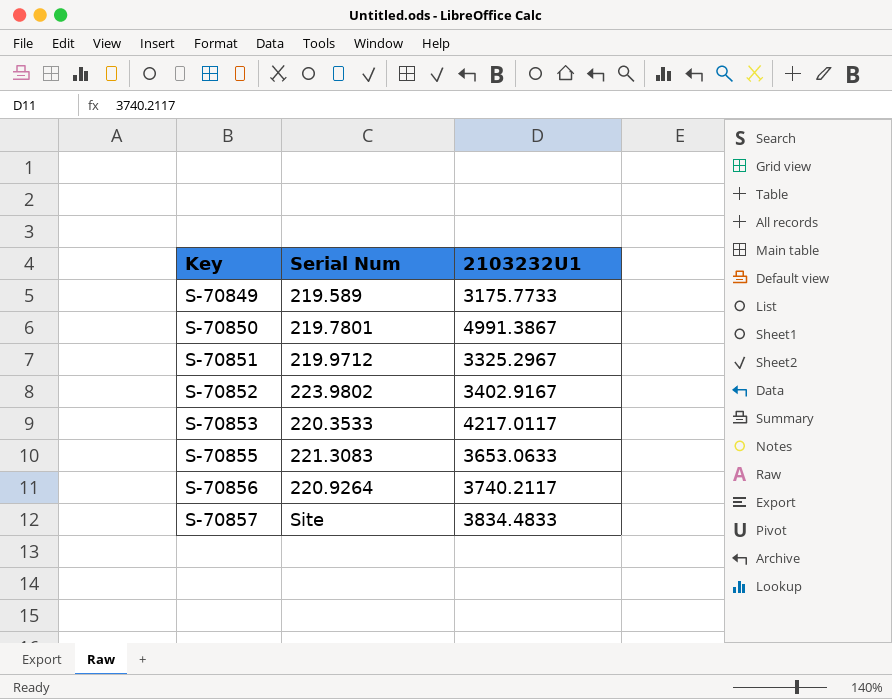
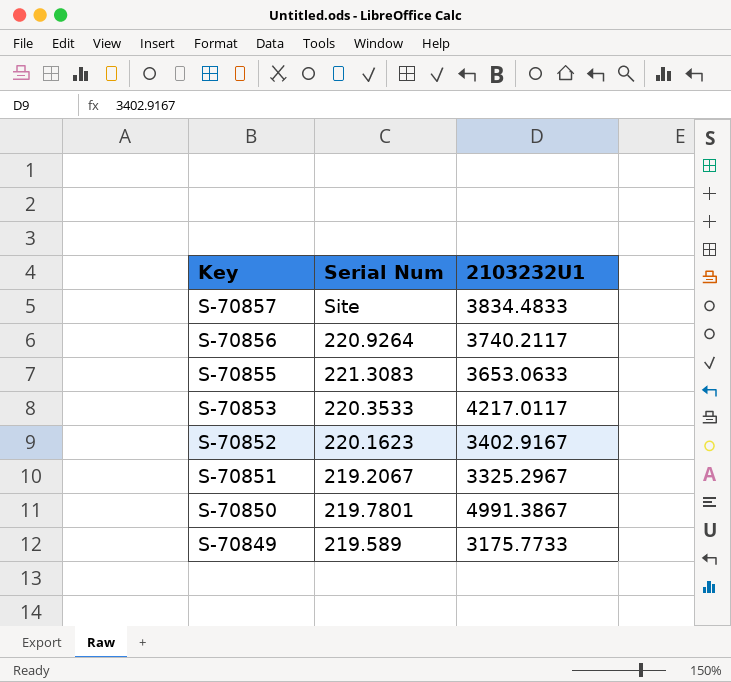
row order: Key ascending -> Key descending
S-70852 | Serial Num: 223.9802 -> 220.1623
S-70851 | Serial Num: 219.9712 -> 219.2067

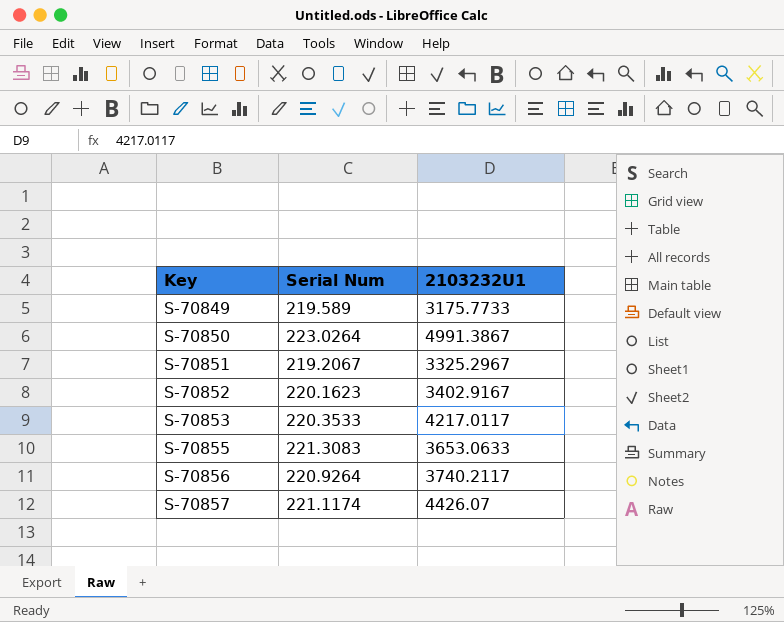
row order: Key descending -> Key ascending
S-70850 | Serial Num: 219.7801 -> 223.0264
S-70857 | Serial Num: Site -> 221.1174
S-70857 | 2103232U1: 3834.4833 -> 4426.07

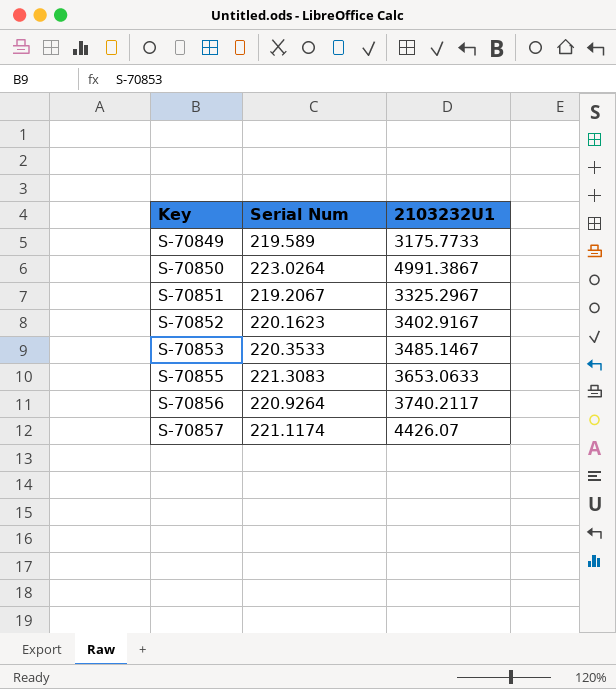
S-70853 | 2103232U1: 4217.0117 -> 3485.1467

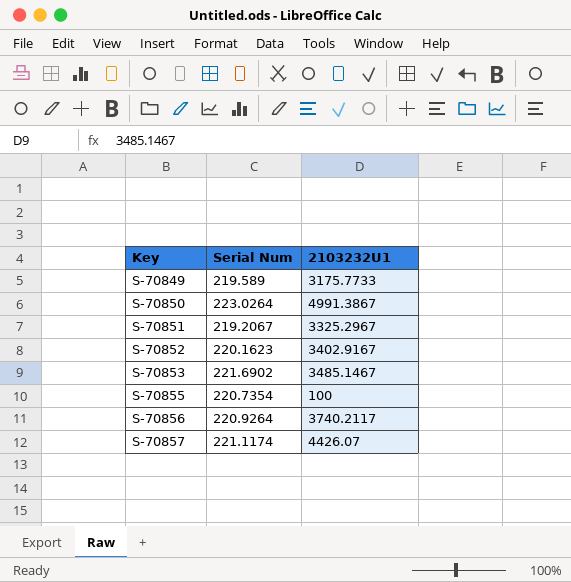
S-70853 | Serial Num: 220.3533 -> 221.6902
S-70855 | Serial Num: 221.3083 -> 220.7354
S-70855 | 2103232U1: 3653.0633 -> 100

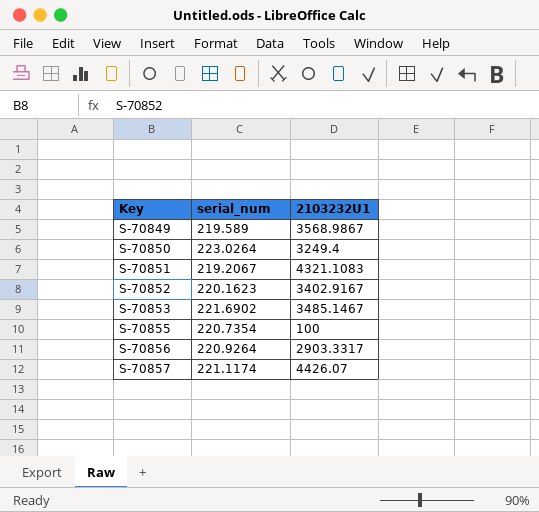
column name: Serial Num -> serial_num
S-70849 | 2103232U1: 3175.7733 -> 3568.9867
S-70850 | 2103232U1: 4991.3867 -> 3249.4
S-70851 | 2103232U1: 3325.2967 -> 4321.1083
S-70856 | 2103232U1: 3740.2117 -> 2903.3317

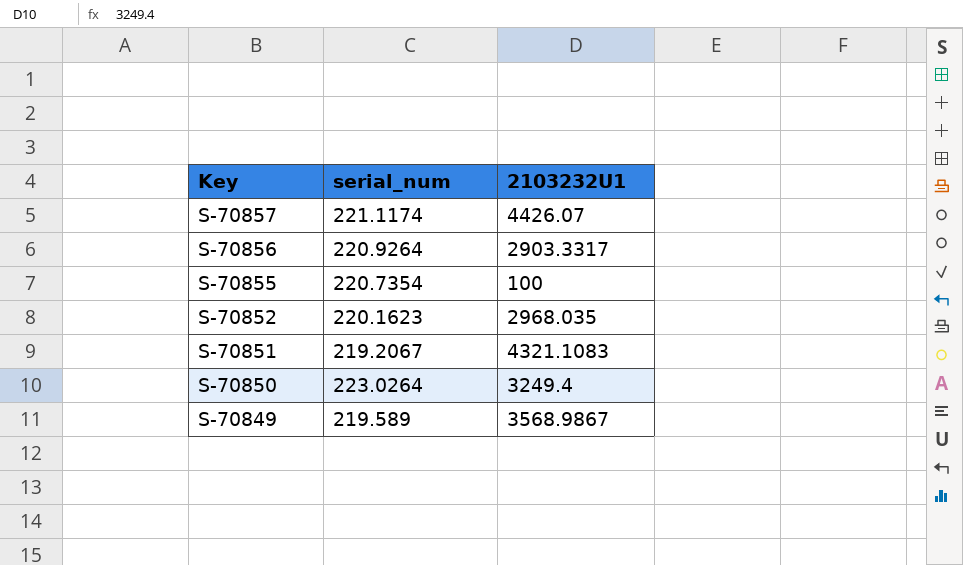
row order: Key ascending -> Key descending
row S-70853: 221.6902 | 3485.1467 -> none
S-70852 | 2103232U1: 3402.9167 -> 2968.035

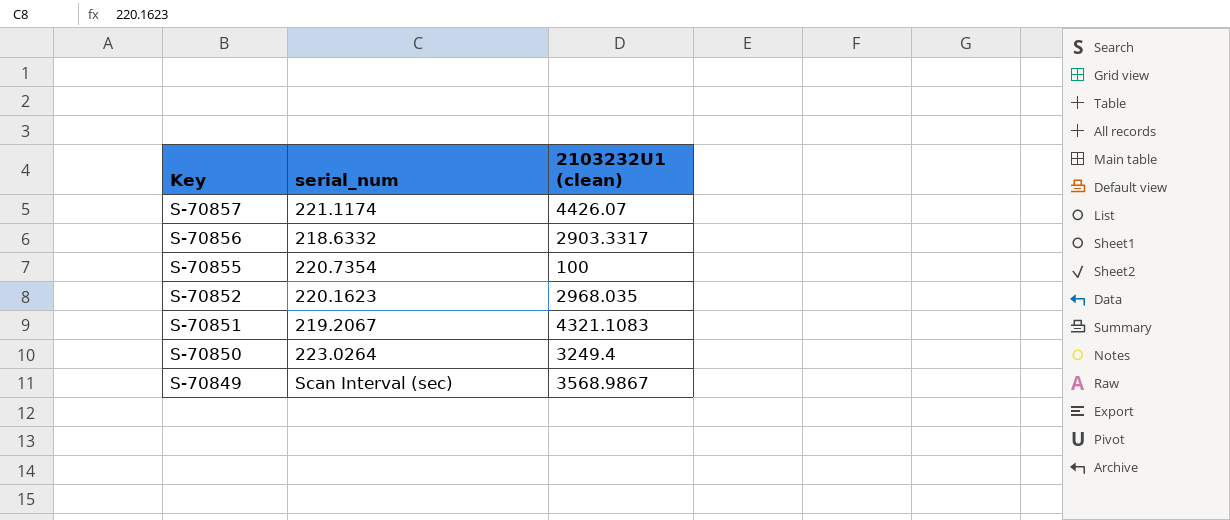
column name: 2103232U1 -> 2103232U1 (clean)
S-70856 | serial_num: 220.9264 -> 218.6332
S-70849 | serial_num: 219.589 -> Scan Interval (sec)

